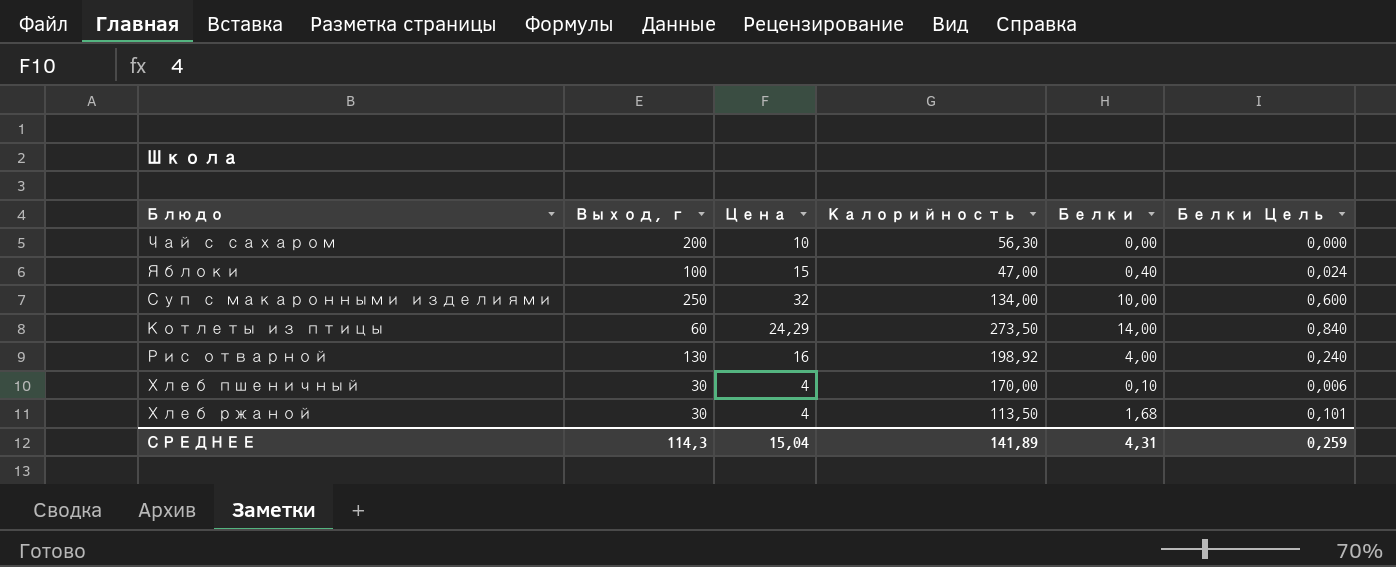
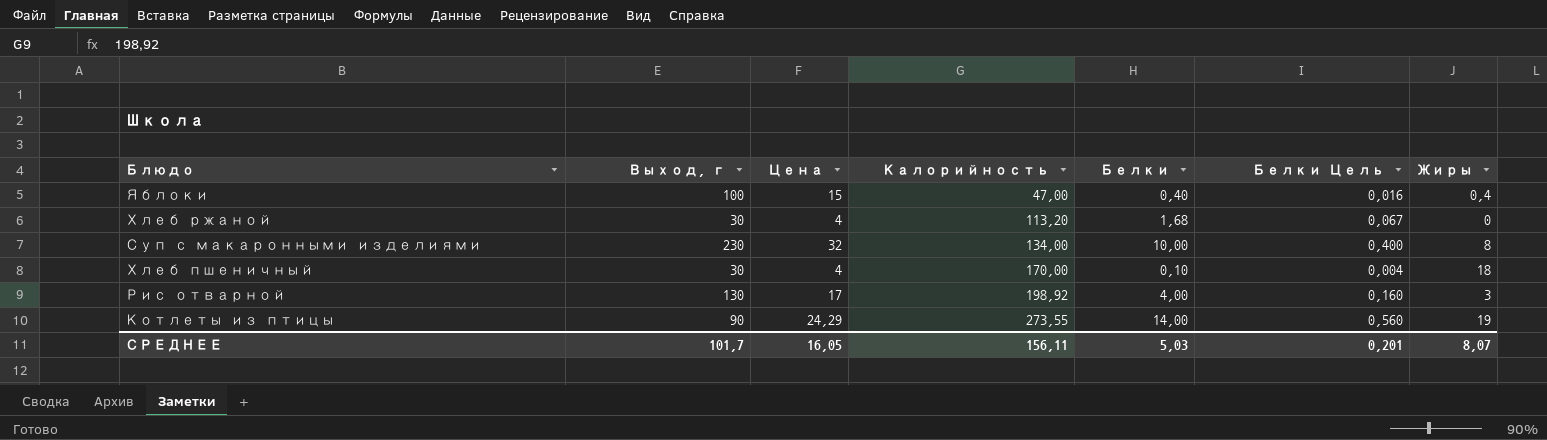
row order: none -> Калорийность ascending
column Белки Цель | formula: [Белки] * 0,06 -> [Белки] * 0,04
column Жиры | position: none -> 7
row Чай с сахаром: 200 | 10 | 56,30 | 0,00 | 0,000 -> none
Хлеб ржаной | Калорийность: 113,50 -> 113,20
Суп с макаронными изделиями | Выход, г: 250 -> 230
Рис отварной | Цена: 16 -> 17
Котлеты из птицы | Выход, г: 60 -> 90
Котлеты из птицы | Калорийность: 273,50 -> 273,55
СРЕДНЕЕ | Выход, г: 114,3 -> 101,7
СРЕДНЕЕ | Цена: 15,04 -> 16,05
СРЕДНЕЕ | Калорийность: 141,89 -> 156,11
СРЕДНЕЕ | Белки: 4,31 -> 5,03
СРЕДНЕЕ | Белки Цель: 0,259 -> 0,201

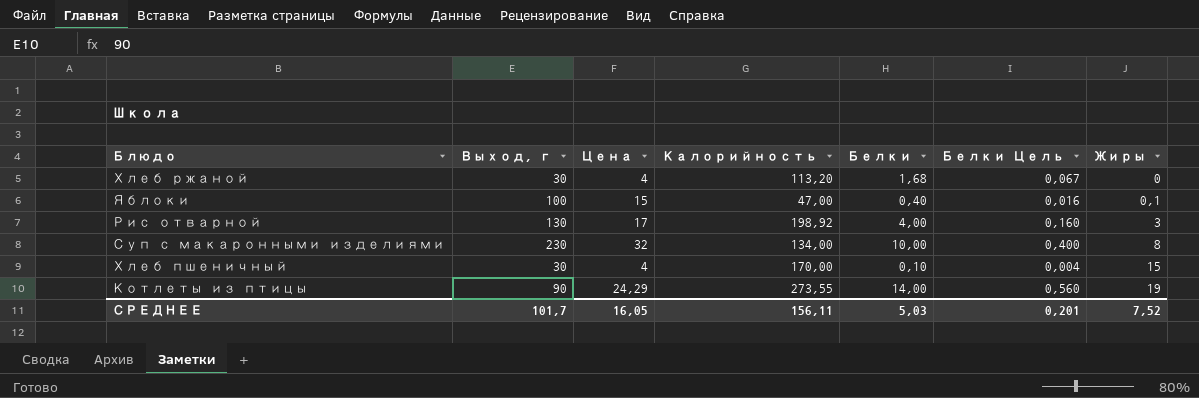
row order: Калорийность ascending -> Жиры ascending
Яблоки | Жиры: 0,4 -> 0,1
Хлеб пшеничный | Жиры: 18 -> 15
СРЕДНЕЕ | Жиры: 8,07 -> 7,52

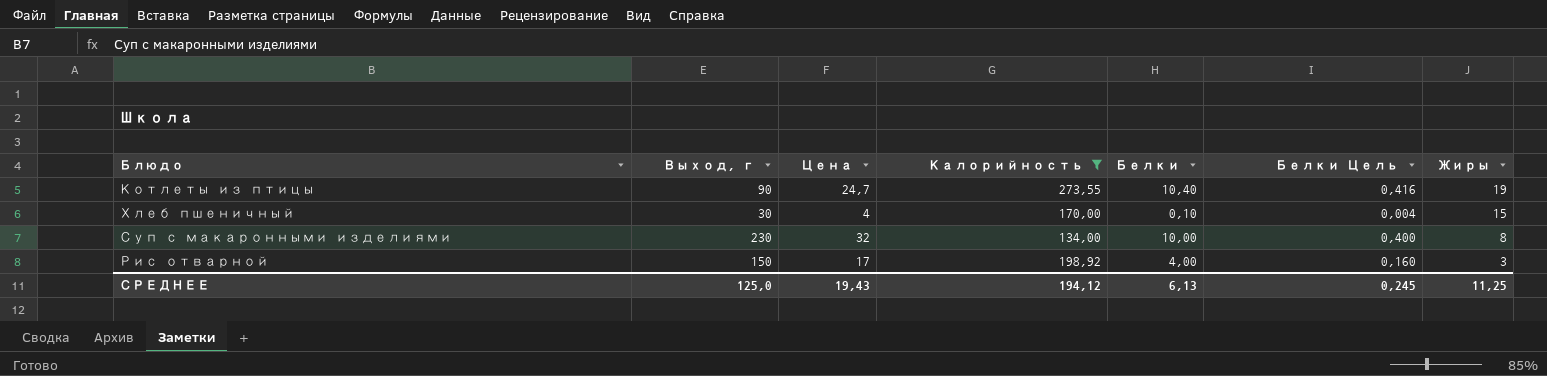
filter: none -> Калорийность >= 134,00
row order: Жиры ascending -> Жиры descending
Котлеты из птицы | Цена: 24,29 -> 24,7
Котлеты из птицы | Белки: 14,00 -> 10,40
Котлеты из птицы | Белки Цель: 0,560 -> 0,416
Рис отварной | Выход, г: 130 -> 150
СРЕДНЕЕ | Выход, г: 101,7 -> 125,0
СРЕДНЕЕ | Цена: 16,05 -> 19,43
СРЕДНЕЕ | Калорийность: 156,11 -> 194,12
СРЕДНЕЕ | Белки: 5,03 -> 6,13
СРЕДНЕЕ | Белки Цель: 0,201 -> 0,245
СРЕДНЕЕ | Жиры: 7,52 -> 11,25

